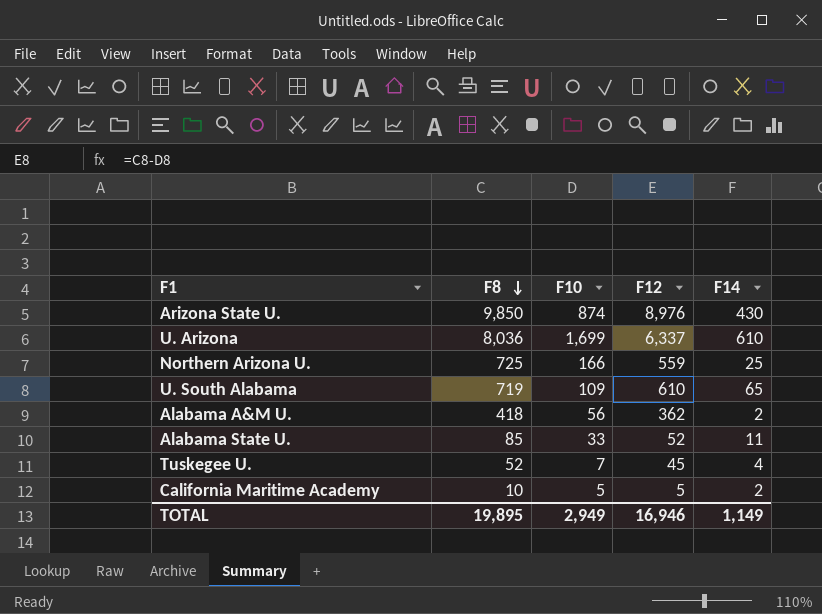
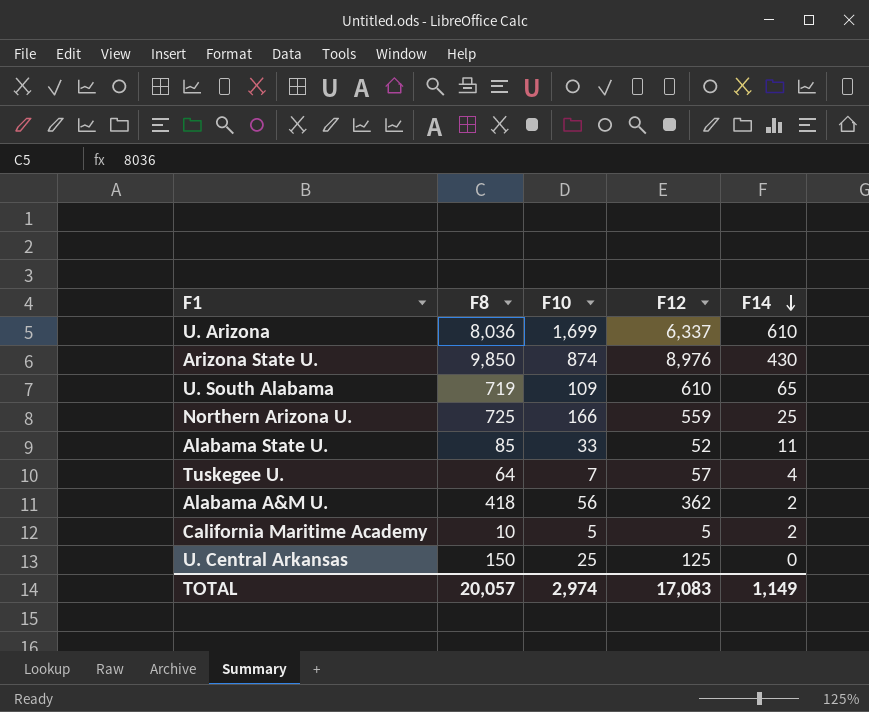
row order: F8 descending -> F14 descending
Tuskegee U. | F8: 52 -> 64
Tuskegee U. | F12: 45 -> 57
row U. Central Arkansas: none -> 150 | 25 | 125 | 0
TOTAL | F8: 19,895 -> 20,057
TOTAL | F10: 2,949 -> 2,974
TOTAL | F12: 16,946 -> 17,083

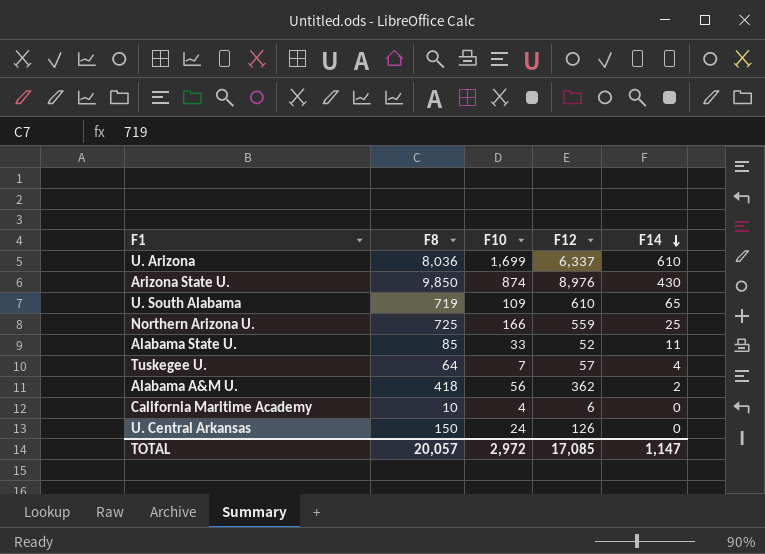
California Maritime Academy | F10: 5 -> 4
California Maritime Academy | F12: 5 -> 6
California Maritime Academy | F14: 2 -> 0
U. Central Arkansas | F10: 25 -> 24
U. Central Arkansas | F12: 125 -> 126
TOTAL | F10: 2,974 -> 2,972
TOTAL | F12: 17,083 -> 17,085
TOTAL | F14: 1,149 -> 1,147

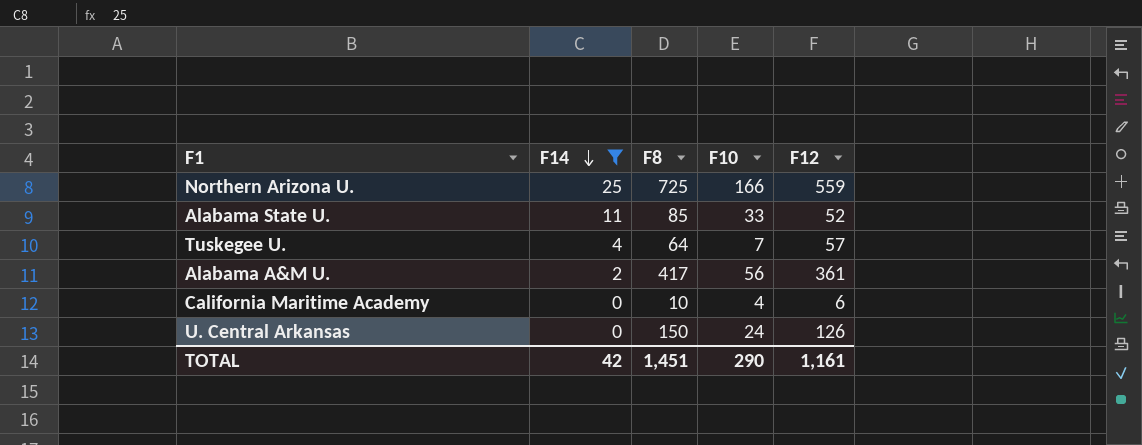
filter: none -> F14 <= 25
column F14 | position: 5 -> 2
Alabama A&M U. | F8: 418 -> 417
Alabama A&M U. | F12: 362 -> 361
TOTAL | F14: 1,147 -> 42
TOTAL | F8: 20,057 -> 1,451
TOTAL | F10: 2,972 -> 290
TOTAL | F12: 17,085 -> 1,161

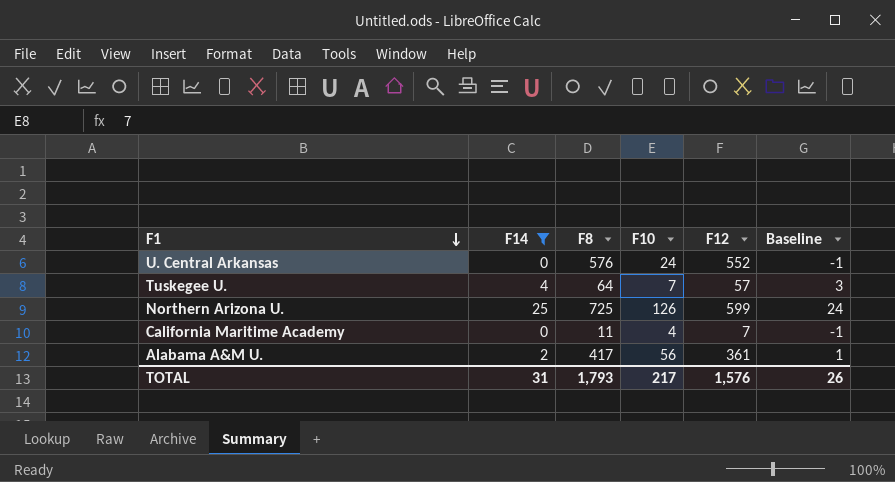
row order: F14 descending -> F1 descending
column Baseline | formula: none -> [F14] - 1
row Alabama State U.: 11 | 85 | 33 | 52 -> none
U. Central Arkansas | F8: 150 -> 576
U. Central Arkansas | F12: 126 -> 552
Northern Arizona U. | F10: 166 -> 126
Northern Arizona U. | F12: 559 -> 599
California Maritime Academy | F8: 10 -> 11
California Maritime Academy | F12: 6 -> 7
TOTAL | F14: 42 -> 31
TOTAL | F8: 1,451 -> 1,793
TOTAL | F10: 290 -> 217
TOTAL | F12: 1,161 -> 1,576

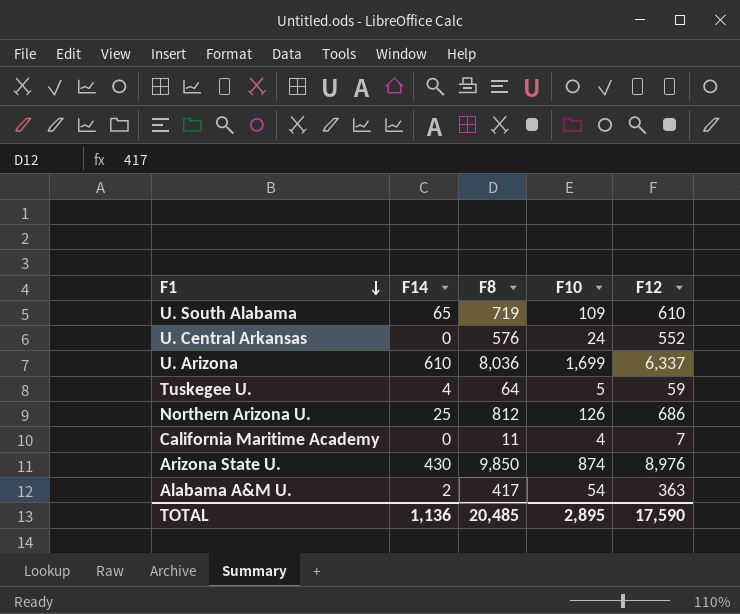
filter: F14 <= 25 -> none
column Baseline | formula: [F14] - 1 -> none
Tuskegee U. | F10: 7 -> 5
Tuskegee U. | F12: 57 -> 59
Northern Arizona U. | F8: 725 -> 812
Northern Arizona U. | F12: 599 -> 686
Alabama A&M U. | F10: 56 -> 54
Alabama A&M U. | F12: 361 -> 363
TOTAL | F14: 31 -> 1,136
TOTAL | F8: 1,793 -> 20,485
TOTAL | F10: 217 -> 2,895
TOTAL | F12: 1,576 -> 17,590

